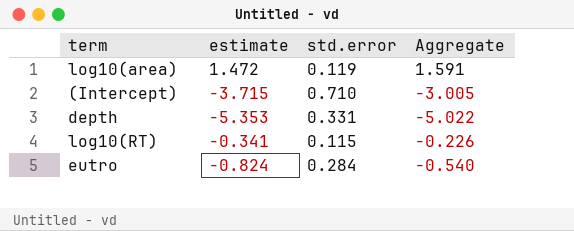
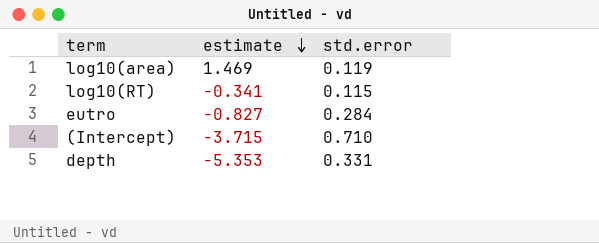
row order: none -> estimate descending
column Aggregate | formula: [estimate] + [std.error] -> none
log10(area) | estimate: 1.472 -> 1.469
eutro | estimate: -0.824 -> -0.827

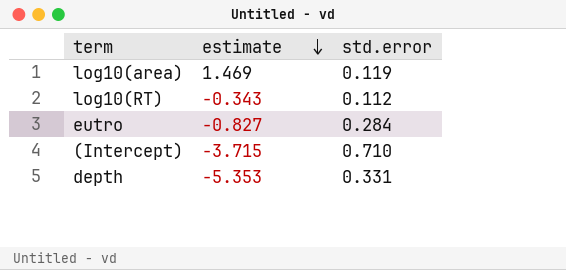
log10(RT) | estimate: -0.341 -> -0.343
log10(RT) | std.error: 0.115 -> 0.112

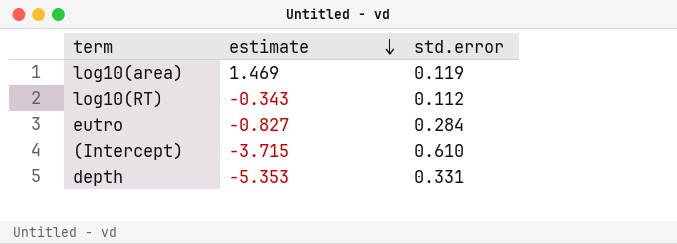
(Intercept) | std.error: 0.710 -> 0.610

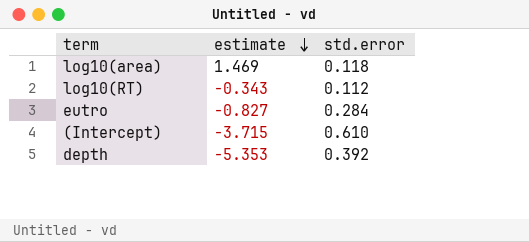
log10(area) | std.error: 0.119 -> 0.118
depth | std.error: 0.331 -> 0.392

